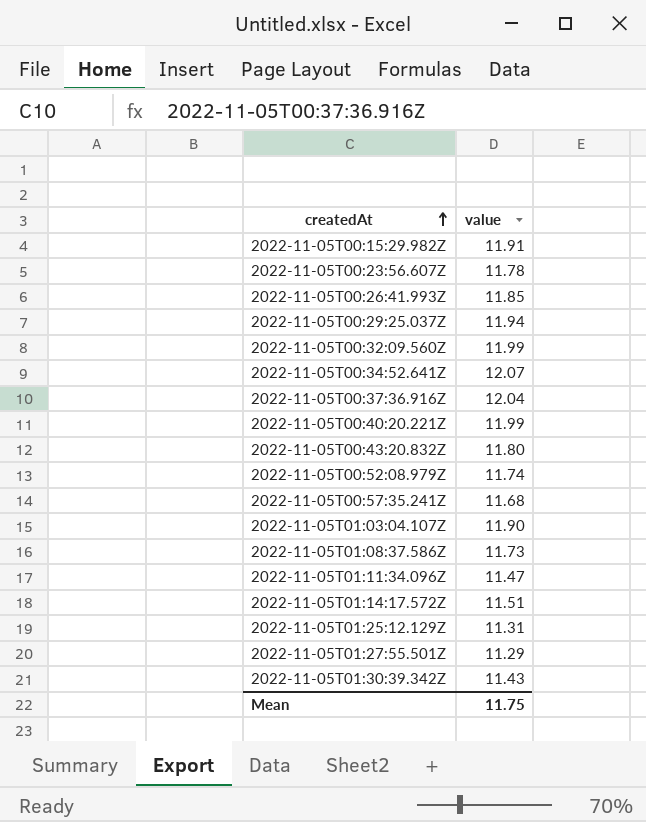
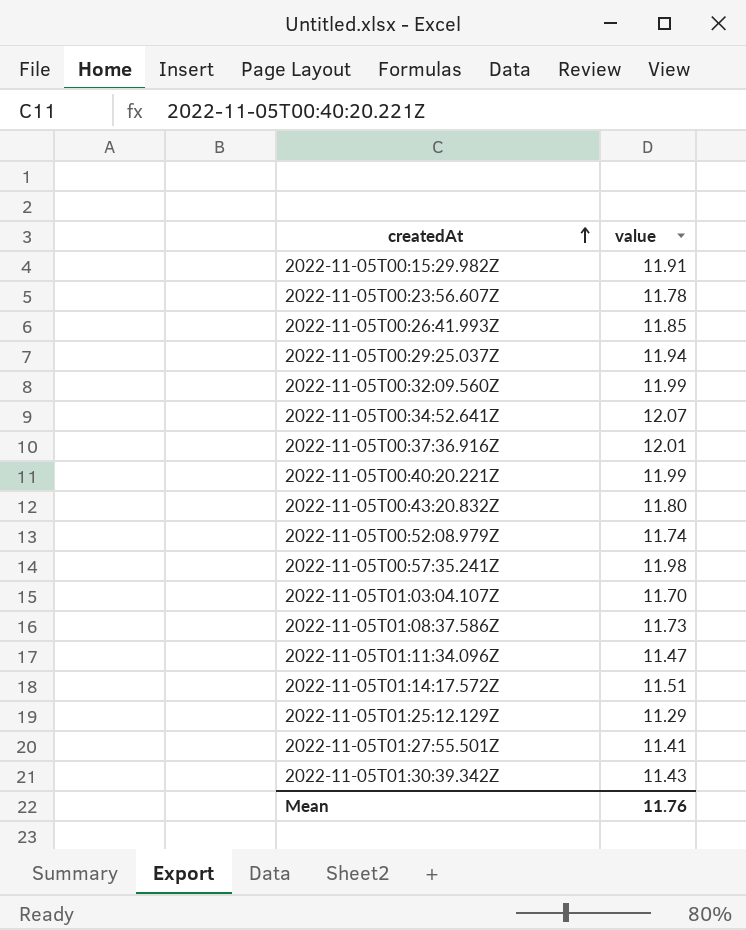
2022-11-05T00:37:36.916Z | value: 12.04 -> 12.01
2022-11-05T00:57:35.241Z | value: 11.68 -> 11.98
2022-11-05T01:03:04.107Z | value: 11.90 -> 11.70
2022-11-05T01:25:12.129Z | value: 11.31 -> 11.29
2022-11-05T01:27:55.501Z | value: 11.29 -> 11.41
Mean | value: 11.75 -> 11.76

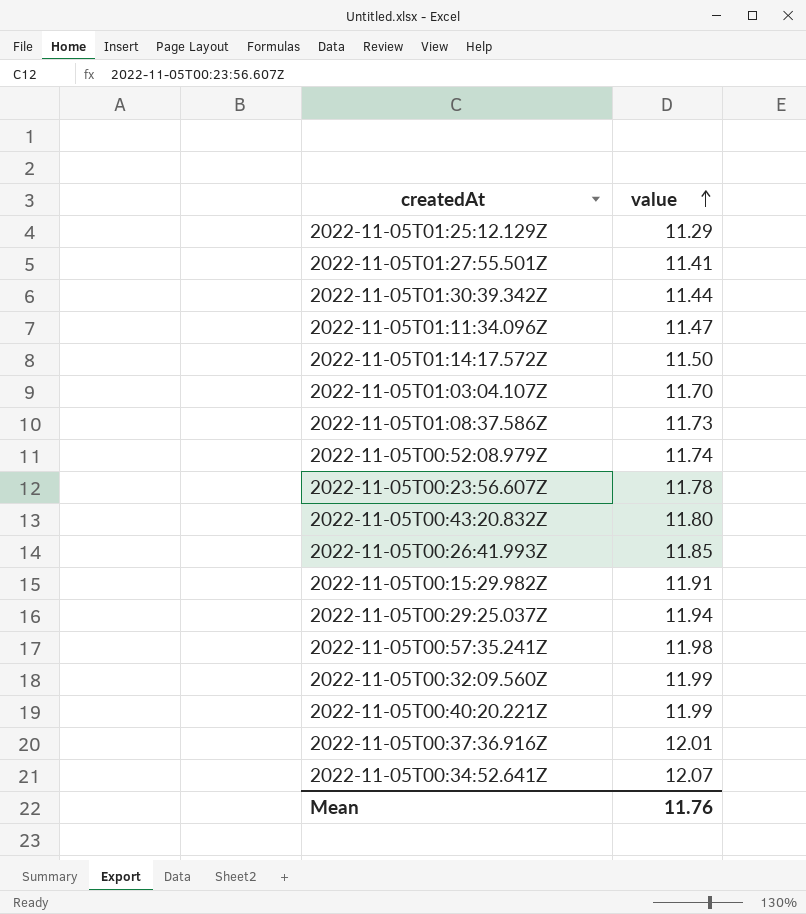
row order: createdAt ascending -> value ascending
2022-11-05T01:30:39.342Z | value: 11.43 -> 11.44
2022-11-05T01:14:17.572Z | value: 11.51 -> 11.50

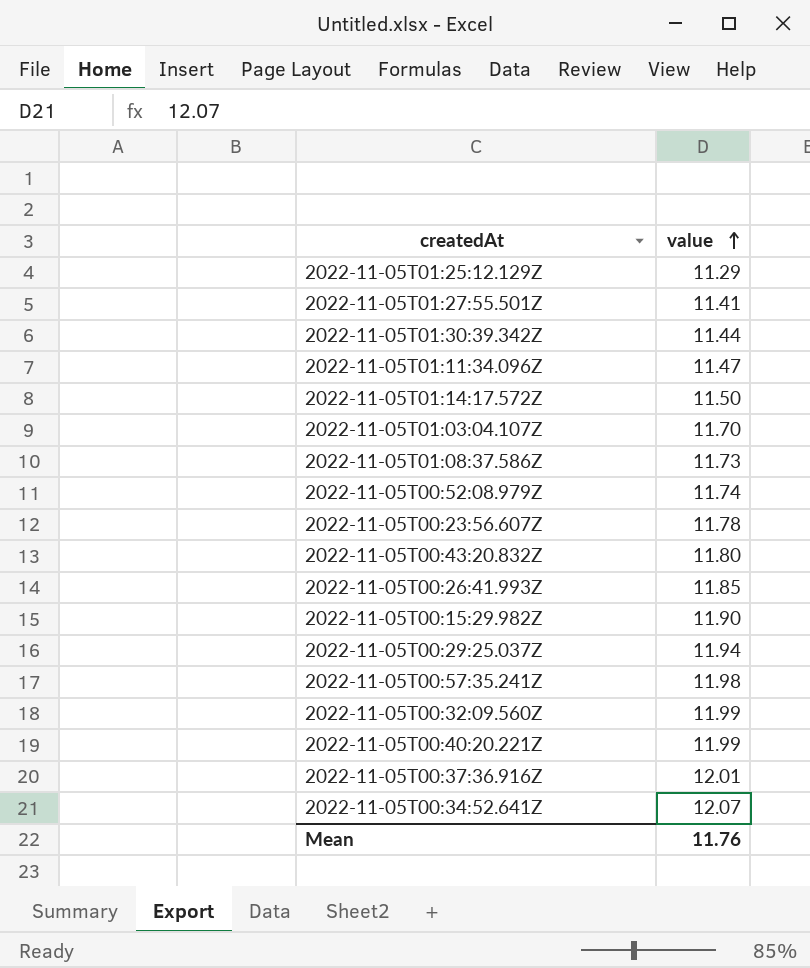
2022-11-05T00:15:29.982Z | value: 11.91 -> 11.90

